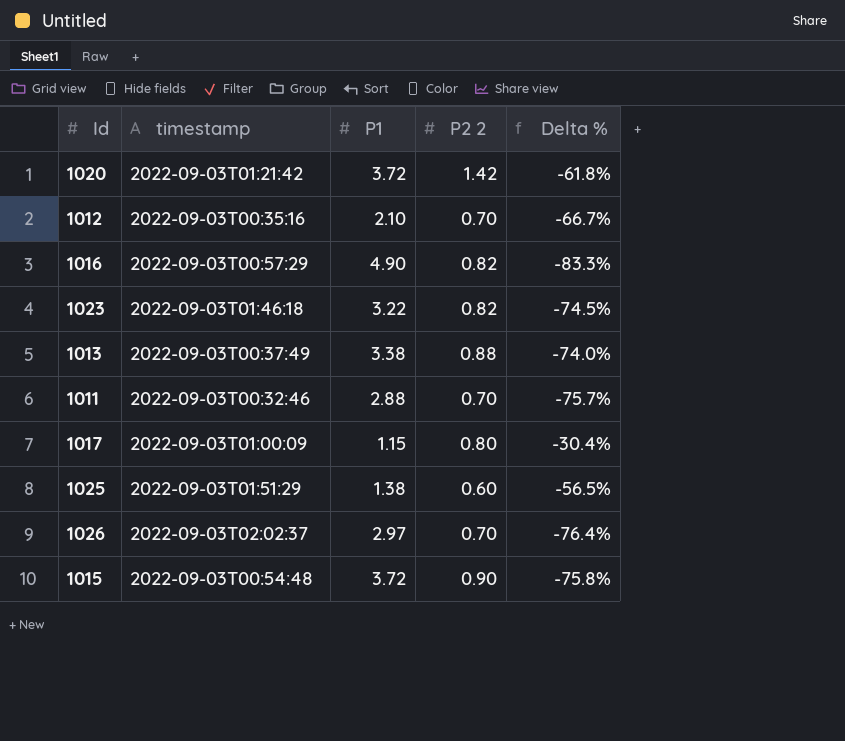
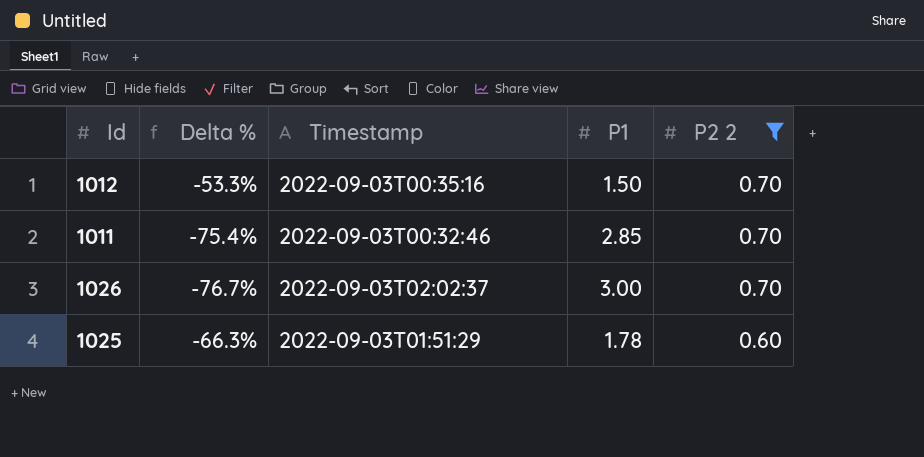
filter: none -> P2 2 <= 0.70
row order: none -> P2 2 descending
column Delta % | position: 5 -> 2
column name: timestamp -> Timestamp
1012 | Delta %: -66.7% -> -53.3%
1012 | P1: 2.10 -> 1.50
1011 | Delta %: -75.7% -> -75.4%
1011 | P1: 2.88 -> 2.85
1026 | Delta %: -76.4% -> -76.7%
1026 | P1: 2.97 -> 3.00
1025 | Delta %: -56.5% -> -66.3%
1025 | P1: 1.38 -> 1.78

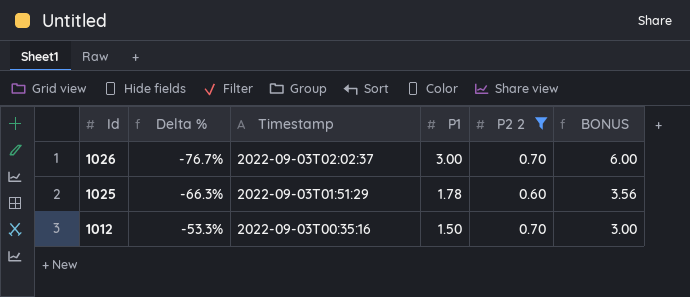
row order: P2 2 descending -> Id descending
column BONUS | formula: none -> [P1] * 2
row 1011: -75.4% | 2022-09-03T00:32:46 | 2.85 | 0.70 -> none

